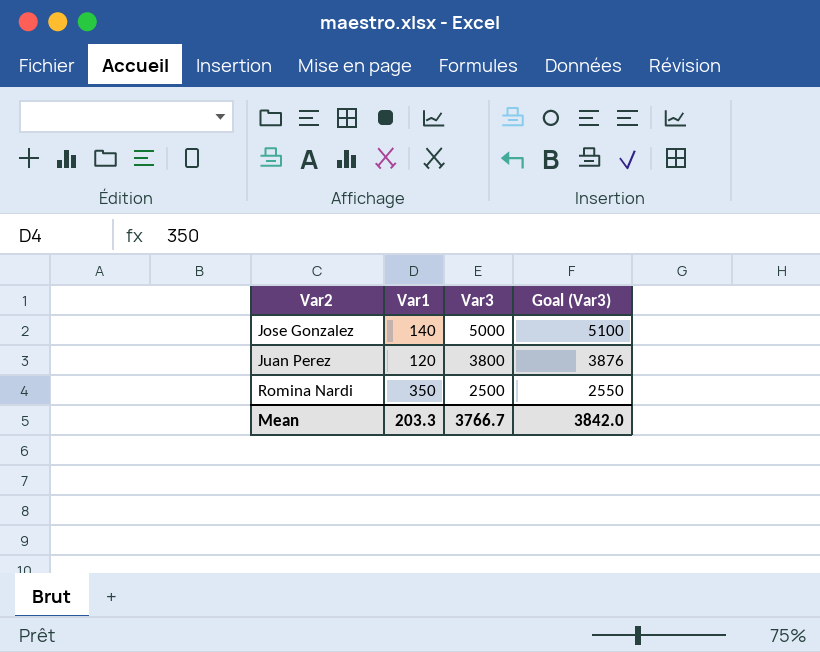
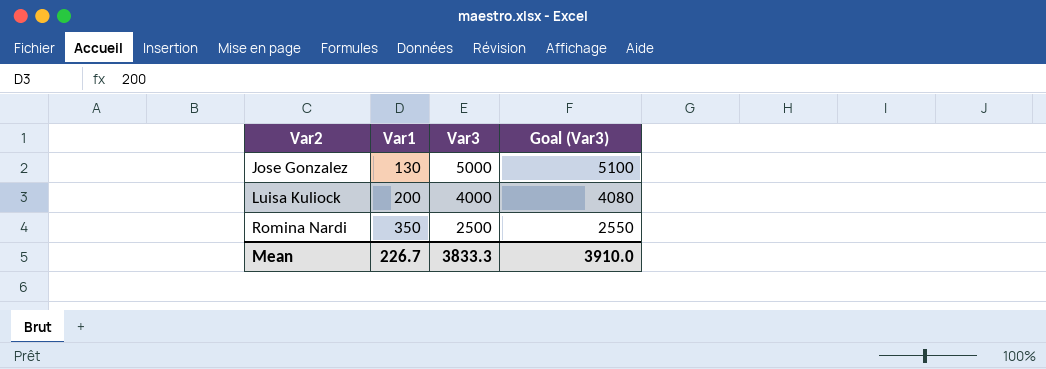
row Juan Perez: 120 | 3800 | 3876 -> none
Jose Gonzalez | Var1: 140 -> 130
row Luisa Kuliock: none -> 200 | 4000 | 4080
Mean | Var1: 203.3 -> 226.7
Mean | Var3: 3766.7 -> 3833.3
Mean | Goal (Var3): 3842.0 -> 3910.0

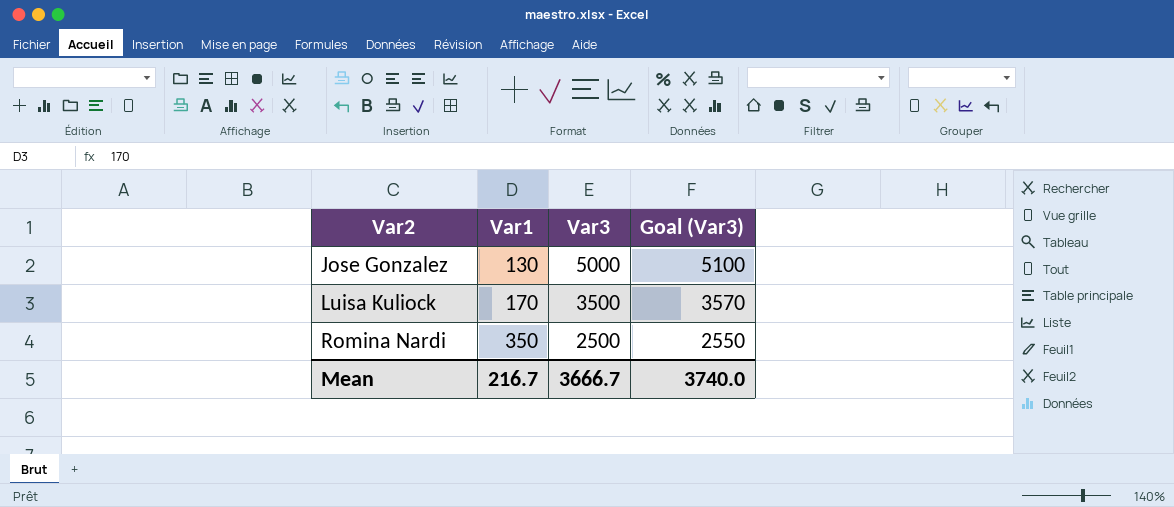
Luisa Kuliock | Var1: 200 -> 170
Luisa Kuliock | Var3: 4000 -> 3500
Luisa Kuliock | Goal (Var3): 4080 -> 3570
Mean | Var1: 226.7 -> 216.7
Mean | Var3: 3833.3 -> 3666.7
Mean | Goal (Var3): 3910.0 -> 3740.0

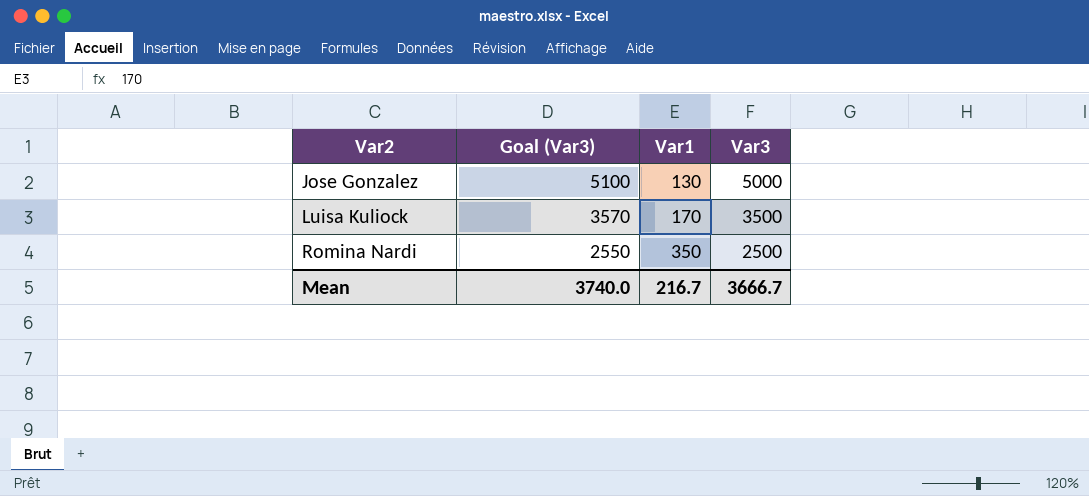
column Goal (Var3) | position: 4 -> 2

